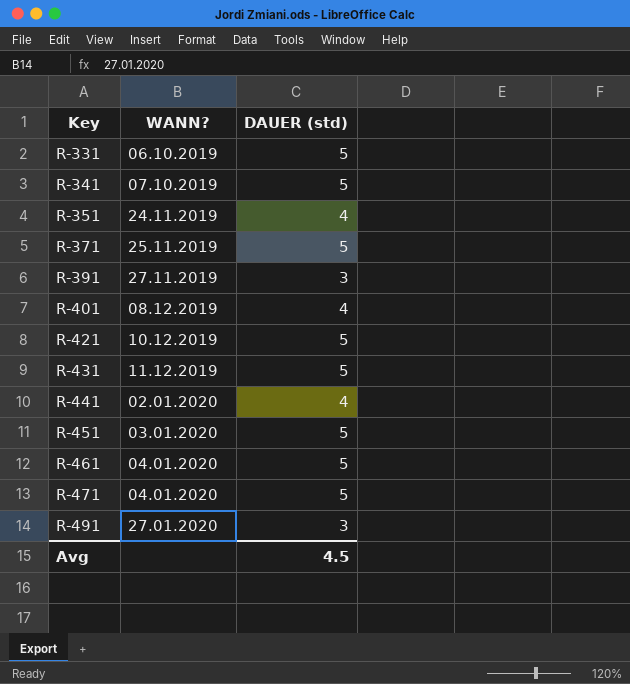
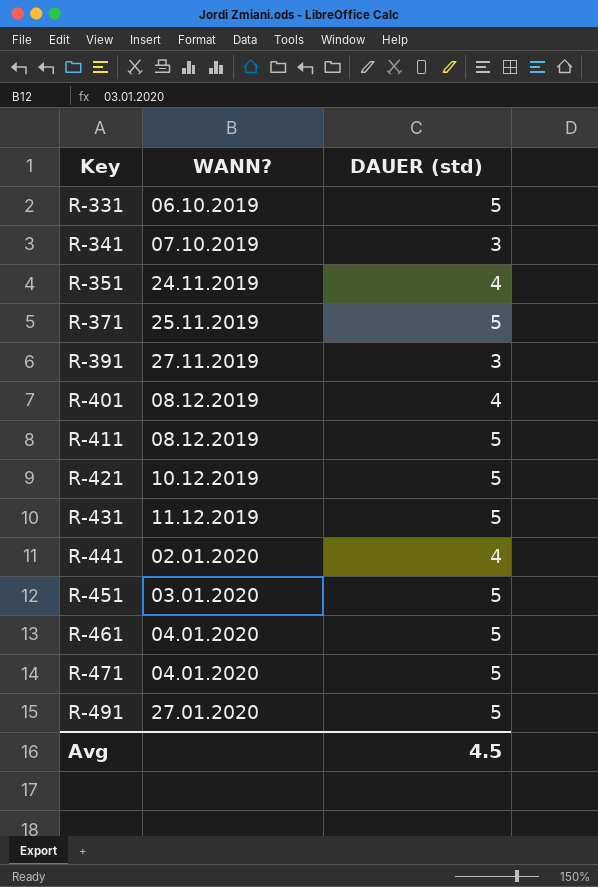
R-341 | DAUER (std): 5 -> 3
row R-411: none -> 08.12.2019 | 5
R-491 | DAUER (std): 3 -> 5

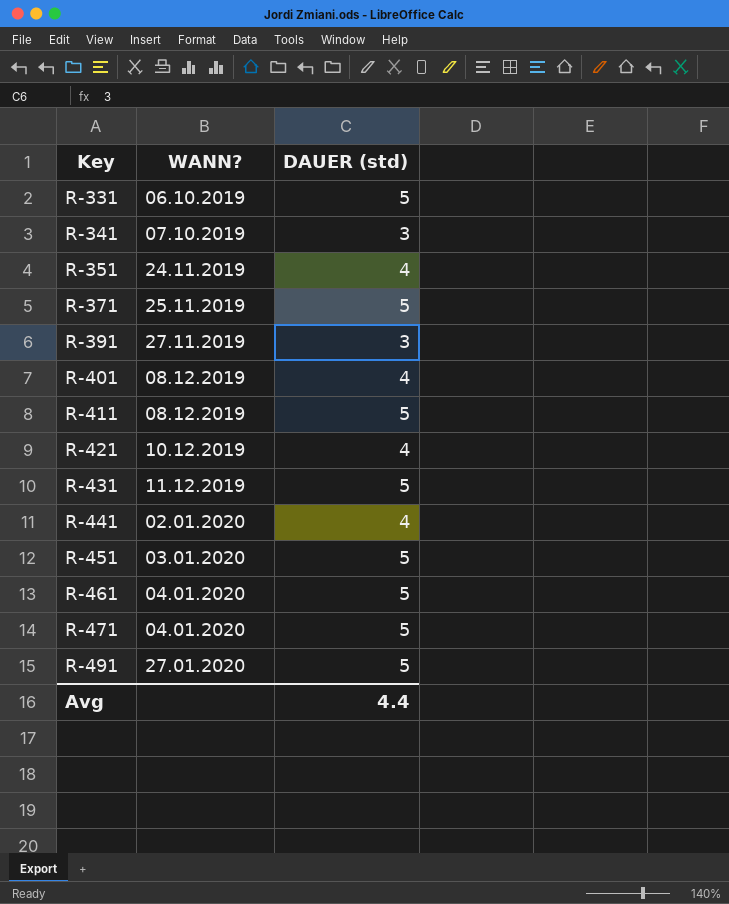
R-421 | DAUER (std): 5 -> 4
Avg | DAUER (std): 4.5 -> 4.4

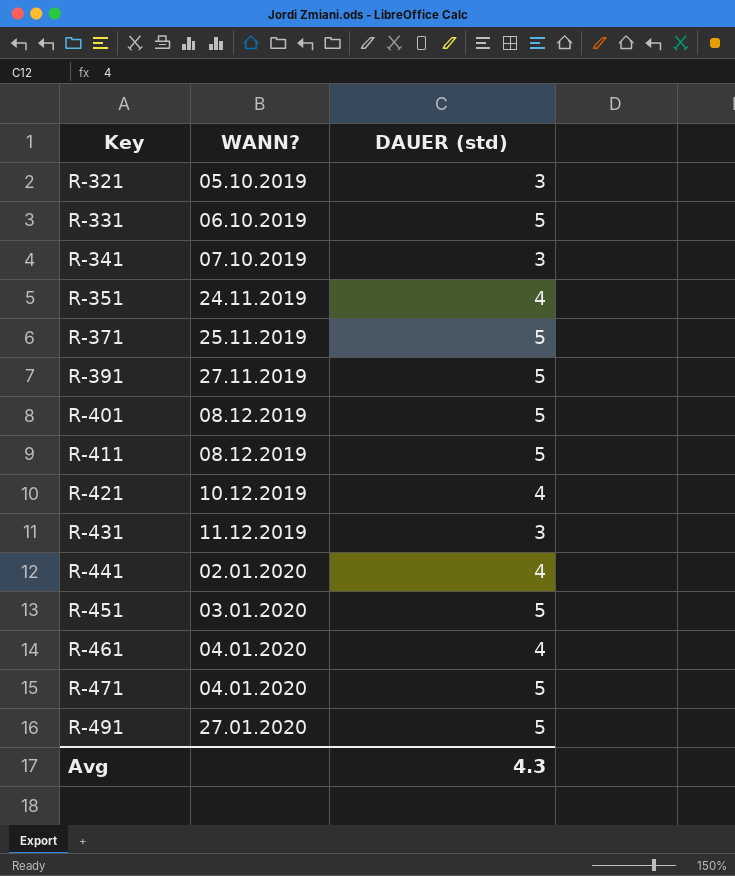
row R-321: none -> 05.10.2019 | 3
R-391 | DAUER (std): 3 -> 5
R-401 | DAUER (std): 4 -> 5
R-431 | DAUER (std): 5 -> 3
R-461 | DAUER (std): 5 -> 4
Avg | DAUER (std): 4.4 -> 4.3

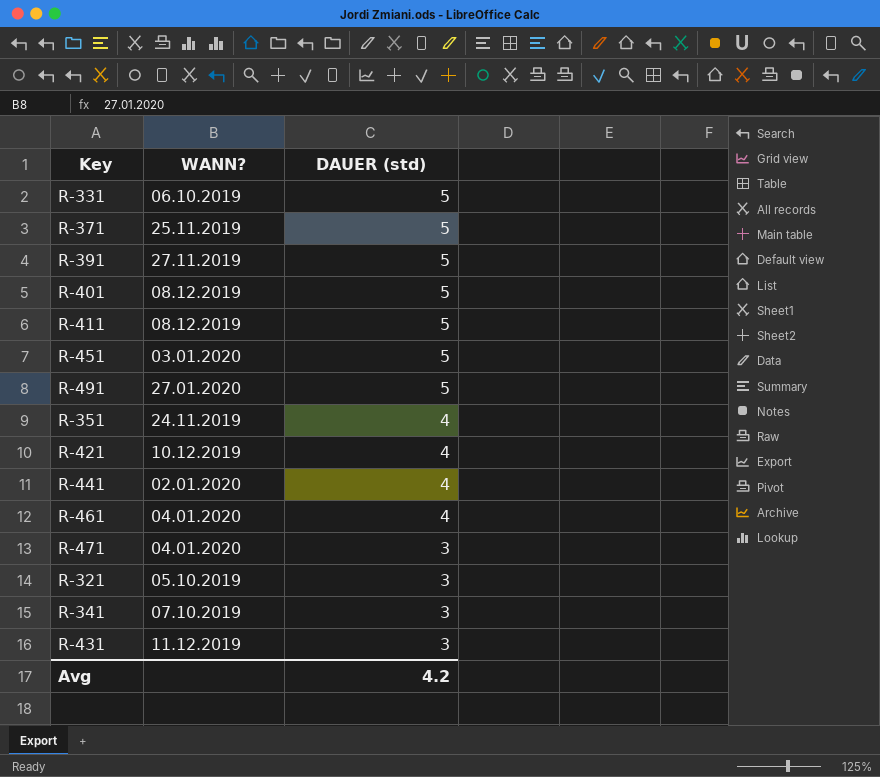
row order: Key ascending -> DAUER (std) descending
R-471 | DAUER (std): 5 -> 3
Avg | DAUER (std): 4.3 -> 4.2

